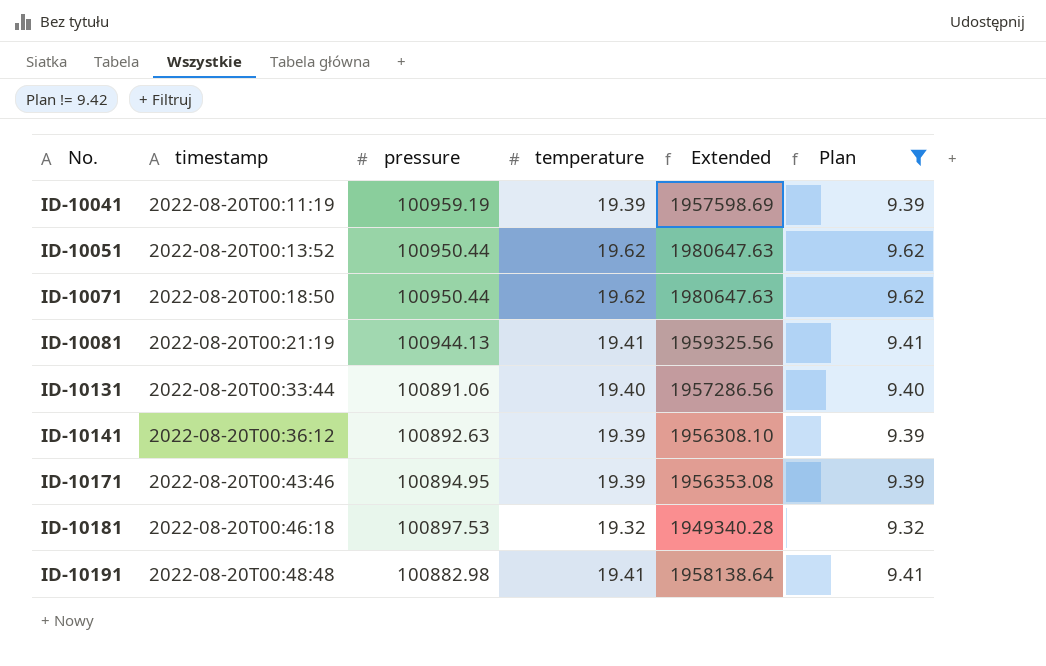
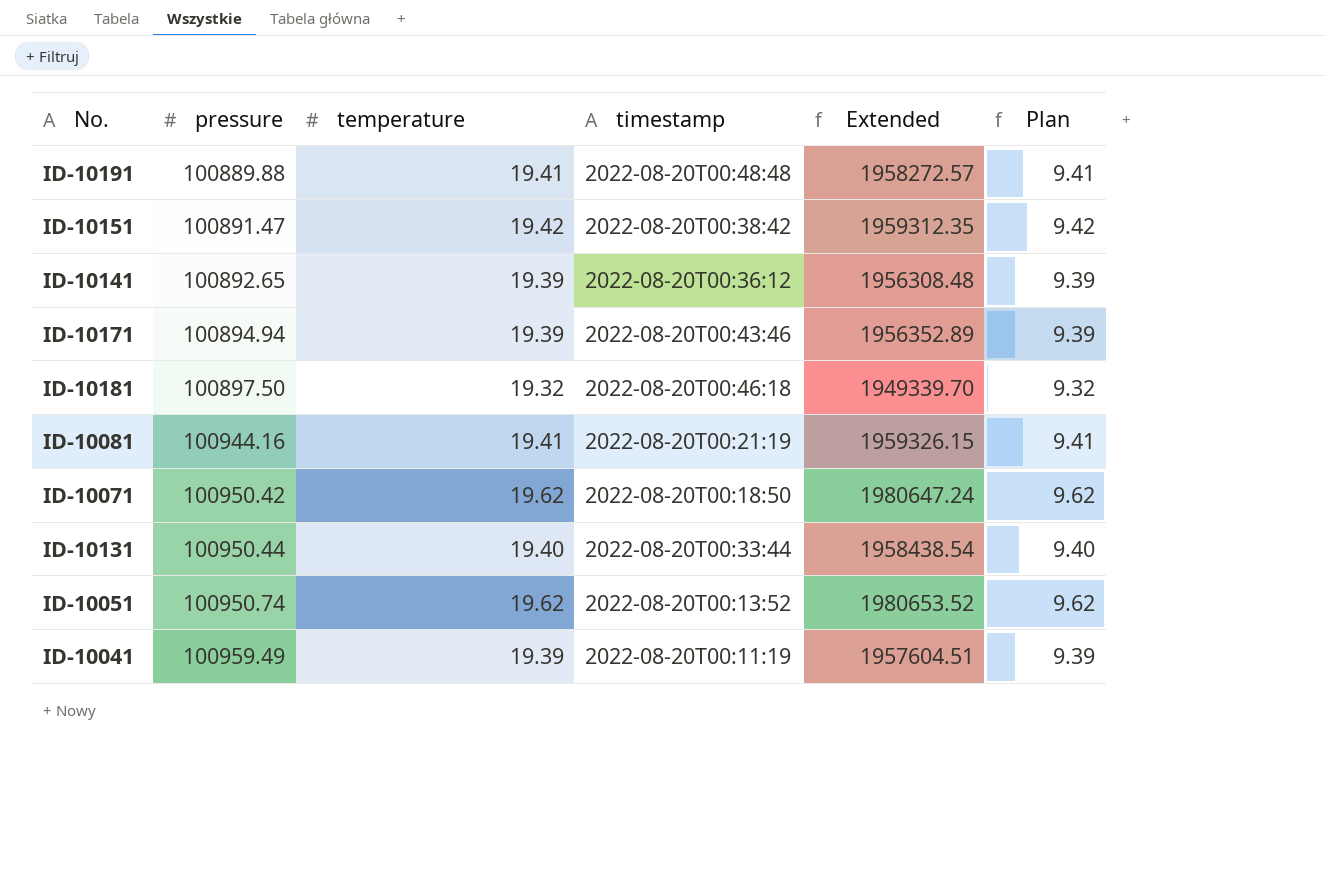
filter: Plan != 9.42 -> none
row order: No. ascending -> pressure ascending
column timestamp | position: 2 -> 4
ID-10191 | pressure: 100882.98 -> 100889.88
ID-10191 | Extended: 1958138.64 -> 1958272.57
ID-10141 | pressure: 100892.63 -> 100892.65
ID-10141 | Extended: 1956308.10 -> 1956308.48
ID-10171 | pressure: 100894.95 -> 100894.94
ID-10171 | Extended: 1956353.08 -> 1956352.89
ID-10181 | pressure: 100897.53 -> 100897.50
ID-10181 | Extended: 1949340.28 -> 1949339.70
ID-10081 | pressure: 100944.13 -> 100944.16
ID-10081 | Extended: 1959325.56 -> 1959326.15
ID-10071 | pressure: 100950.44 -> 100950.42
ID-10071 | Extended: 1980647.63 -> 1980647.24
ID-10131 | pressure: 100891.06 -> 100950.44
ID-10131 | Extended: 1957286.56 -> 1958438.54
ID-10051 | pressure: 100950.44 -> 100950.74
ID-10051 | Extended: 1980647.63 -> 1980653.52
ID-10041 | pressure: 100959.19 -> 100959.49
ID-10041 | Extended: 1957598.69 -> 1957604.51

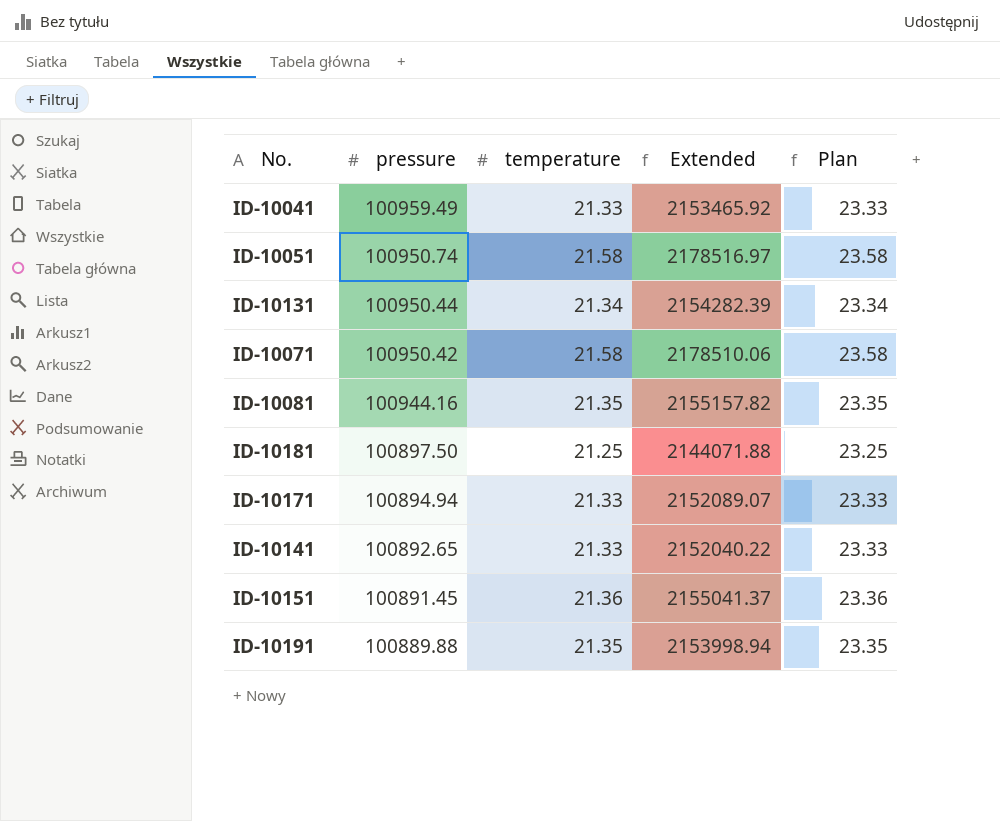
row order: pressure ascending -> pressure descending
column timestamp | position: 4 -> none
column Plan | formula: [temperature] - 10 -> [temperature] + 2
ID-10041 | temperature: 19.39 -> 21.33
ID-10041 | Extended: 1957604.51 -> 2153465.92
ID-10051 | temperature: 19.62 -> 21.58
ID-10051 | Extended: 1980653.52 -> 2178516.97
ID-10131 | temperature: 19.40 -> 21.34
ID-10131 | Extended: 1958438.54 -> 2154282.39
ID-10071 | temperature: 19.62 -> 21.58
ID-10071 | Extended: 1980647.24 -> 2178510.06
ID-10081 | temperature: 19.41 -> 21.35
ID-10081 | Extended: 1959326.15 -> 2155157.82
ID-10181 | temperature: 19.32 -> 21.25
ID-10181 | Extended: 1949339.70 -> 2144071.88
ID-10171 | temperature: 19.39 -> 21.33
ID-10171 | Extended: 1956352.89 -> 2152089.07
ID-10141 | temperature: 19.39 -> 21.33
ID-10141 | Extended: 1956308.48 -> 2152040.22
ID-10151 | pressure: 100891.47 -> 100891.45
ID-10151 | temperature: 19.42 -> 21.36
ID-10151 | Extended: 1959312.35 -> 2155041.37
ID-10191 | temperature: 19.41 -> 21.35
ID-10191 | Extended: 1958272.57 -> 2153998.94

